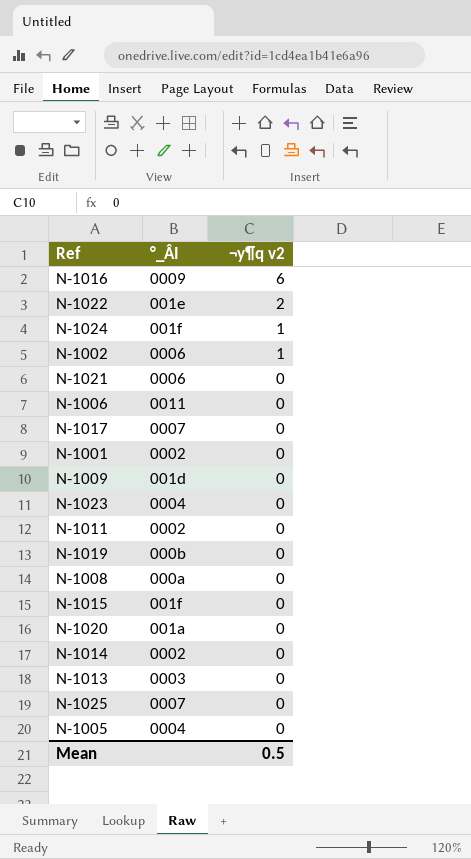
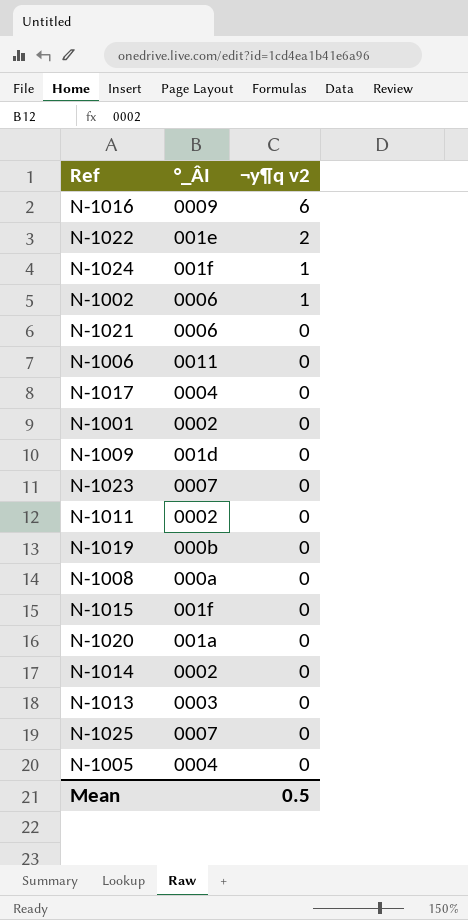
N-1017 | °_ÂI: 0007 -> 0004
N-1023 | °_ÂI: 0004 -> 0007

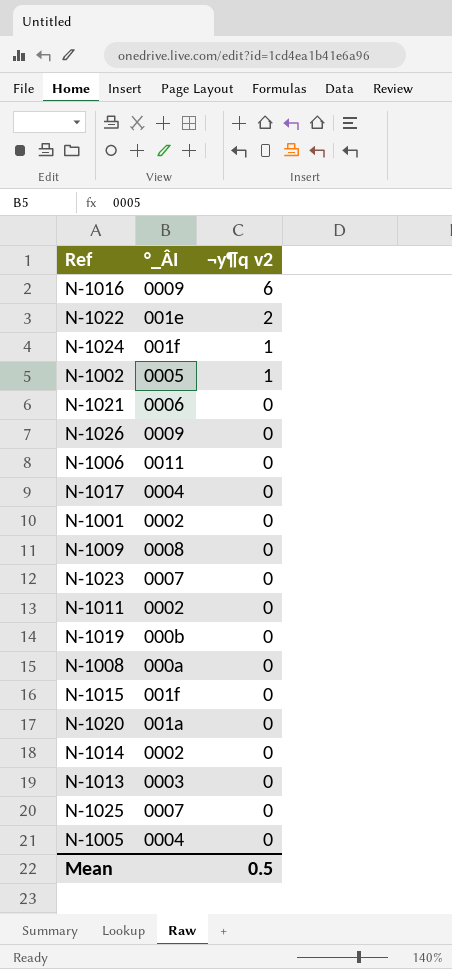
N-1002 | °_ÂI: 0006 -> 0005
row N-1026: none -> 0009 | 0
N-1009 | °_ÂI: 001d -> 0008

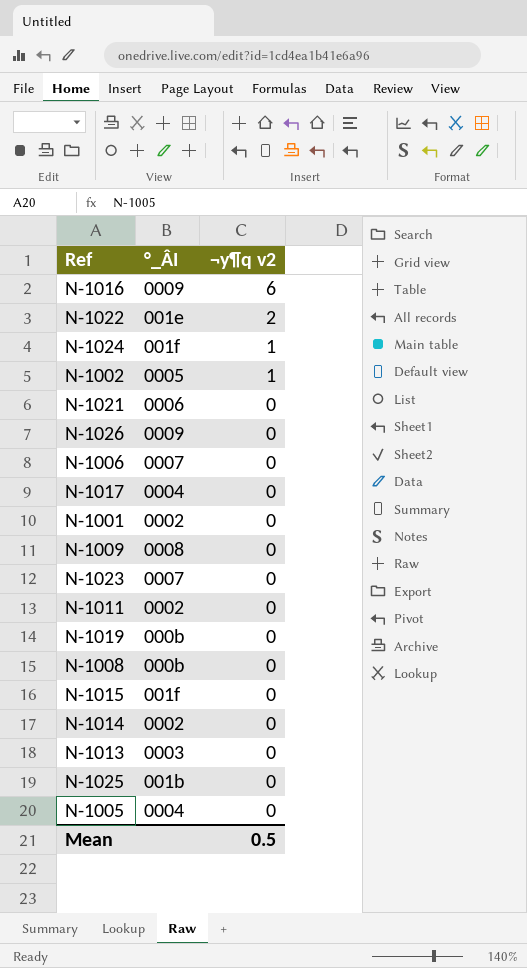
row N-1020: 001a | 0 -> none
N-1006 | °_ÂI: 0011 -> 0007
N-1008 | °_ÂI: 000a -> 000b
N-1025 | °_ÂI: 0007 -> 001b

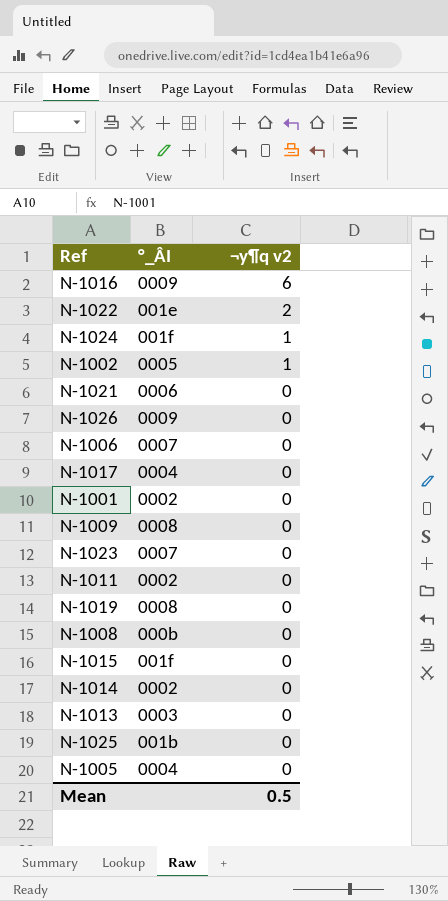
N-1019 | °_ÂI: 000b -> 0008

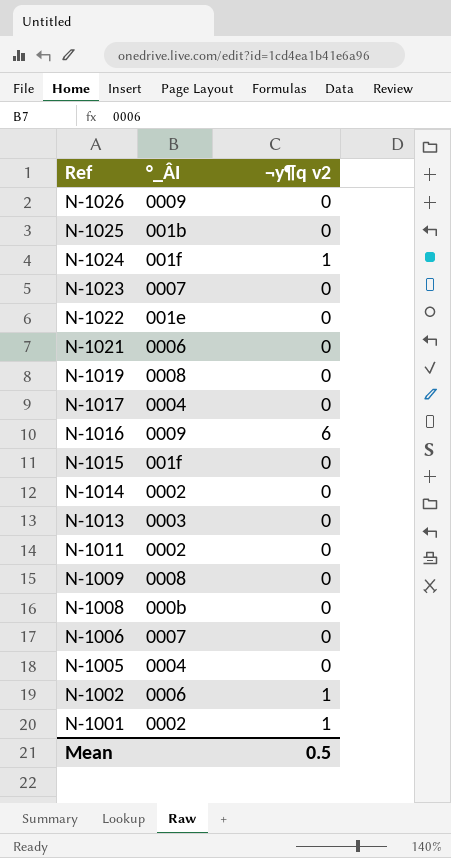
row order: ¬y¶q v2 descending -> Ref descending
N-1022 | ¬y¶q v2: 2 -> 0
N-1002 | °_ÂI: 0005 -> 0006
N-1001 | ¬y¶q v2: 0 -> 1

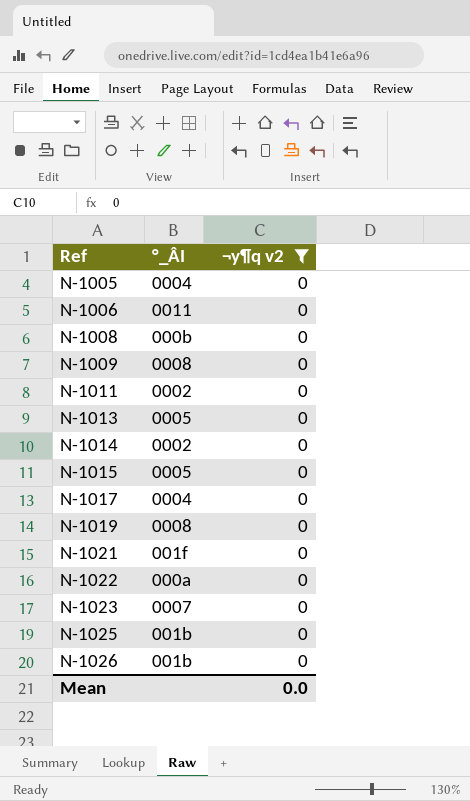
filter: none -> ¬y¶q v2 = 0
row order: Ref descending -> Ref ascending
N-1006 | °_ÂI: 0007 -> 0011
N-1013 | °_ÂI: 0003 -> 0005
N-1015 | °_ÂI: 001f -> 0005
N-1021 | °_ÂI: 0006 -> 001f
N-1022 | °_ÂI: 001e -> 000a
N-1026 | °_ÂI: 0009 -> 001b
Mean | ¬y¶q v2: 0.5 -> 0.0

